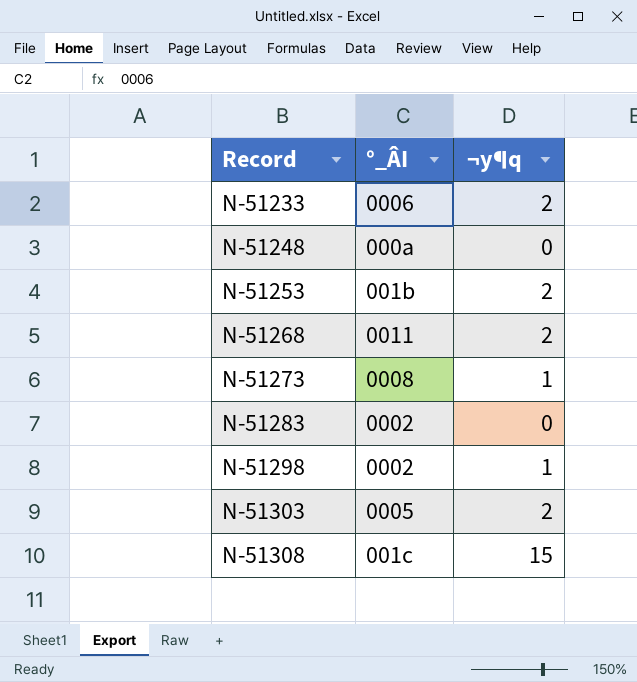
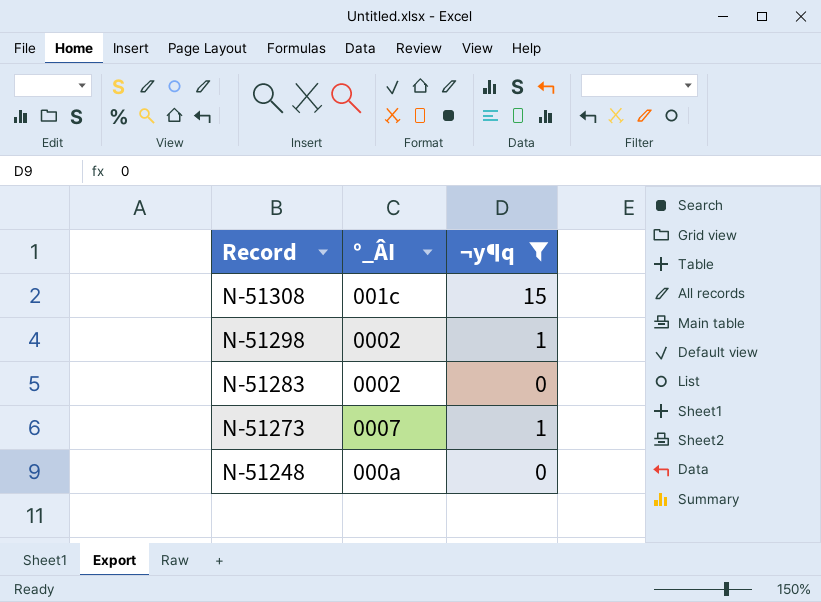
filter: none -> ¬y¶q != 2
row order: Record ascending -> Record descending
N-51273 | °_ÂI: 0008 -> 0007

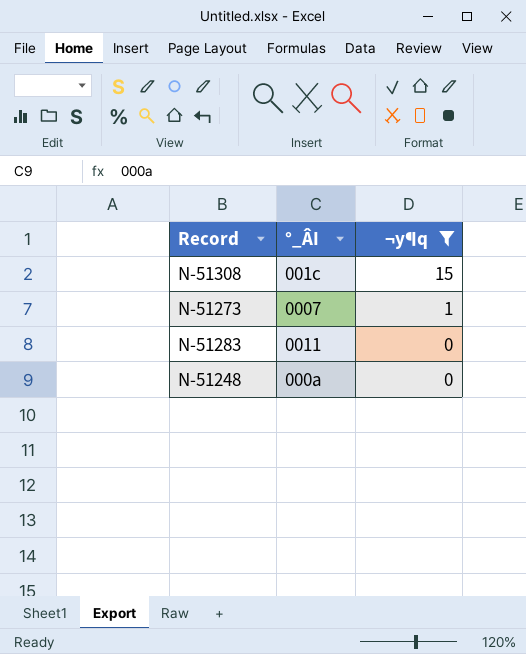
row order: Record descending -> ¬y¶q descending
row N-51298: 0002 | 1 -> none
N-51283 | °_ÂI: 0002 -> 0011

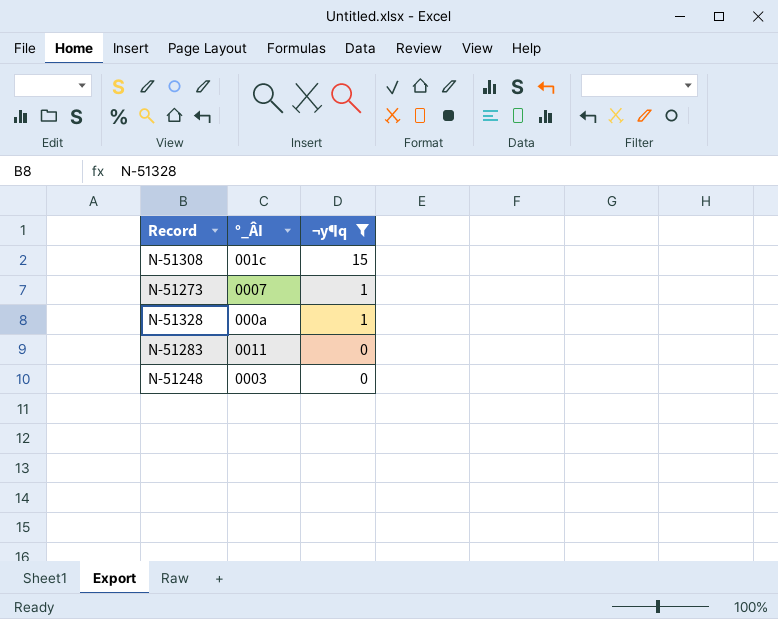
row N-51328: none -> 000a | 1
N-51248 | °_ÂI: 000a -> 0003

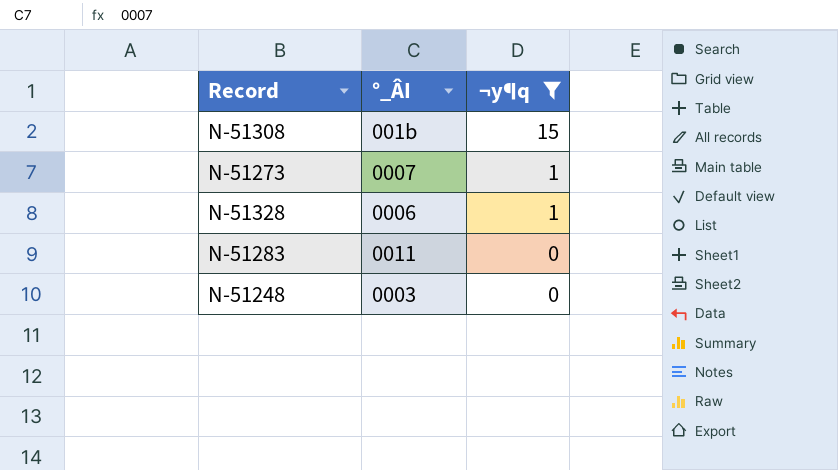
N-51308 | °_ÂI: 001c -> 001b
N-51328 | °_ÂI: 000a -> 0006

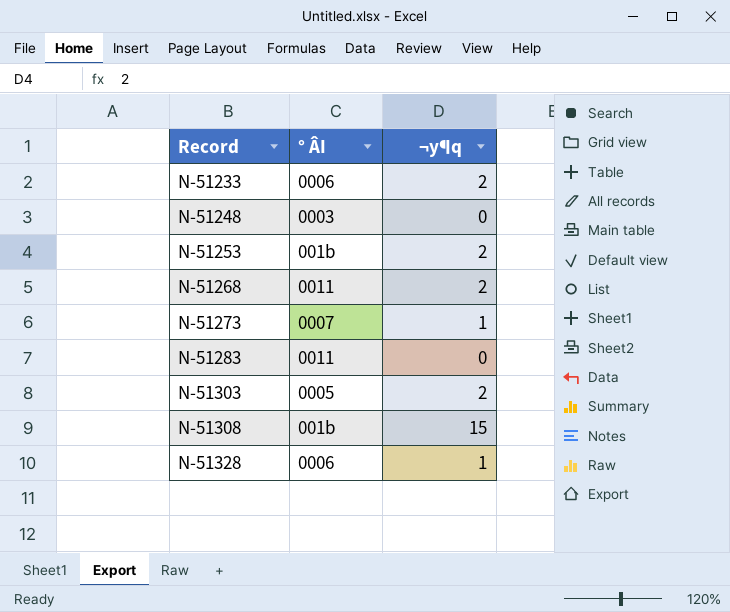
filter: ¬y¶q != 2 -> none
row order: ¬y¶q descending -> Record ascending
column name: °_ÂI -> ° ÂI

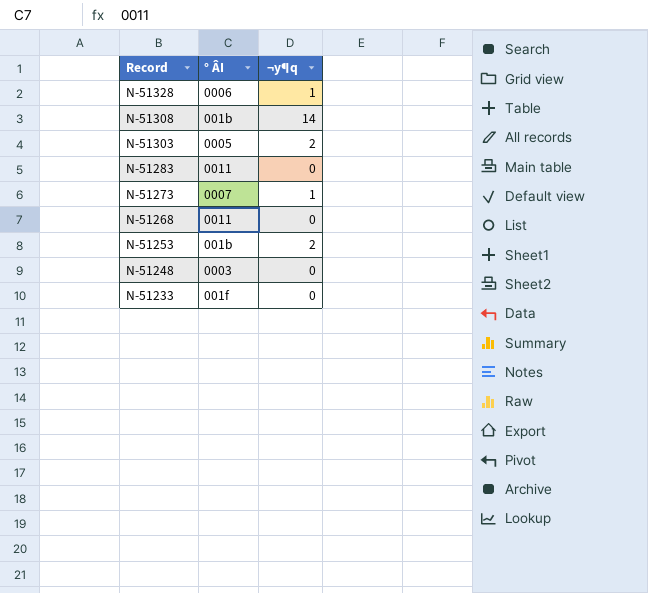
row order: Record ascending -> Record descending
N-51308 | ¬y¶q: 15 -> 14
N-51268 | ¬y¶q: 2 -> 0
N-51233 | ° ÂI: 0006 -> 001f
N-51233 | ¬y¶q: 2 -> 0

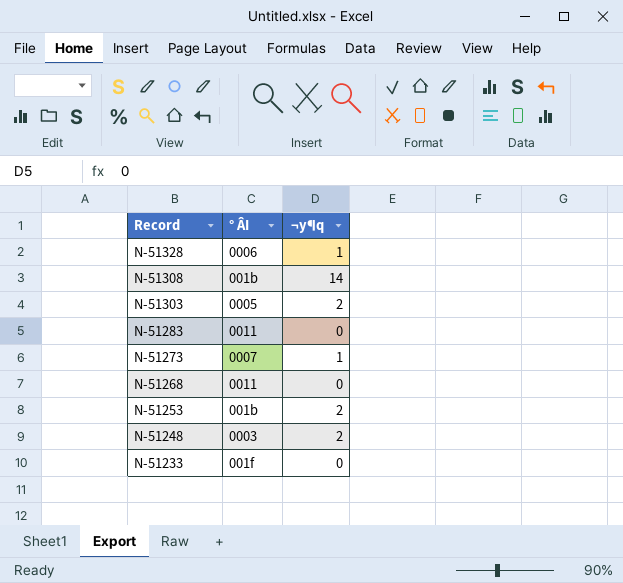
N-51248 | ¬y¶q: 0 -> 2

